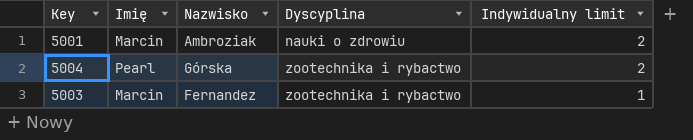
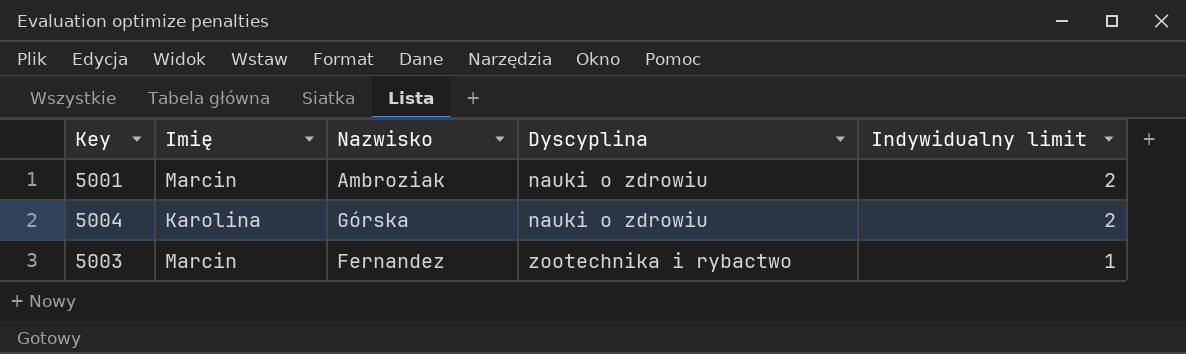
5004 | Imię: Pearl -> Karolina
5004 | Dyscyplina: zootechnika i rybactwo -> nauki o zdrowiu

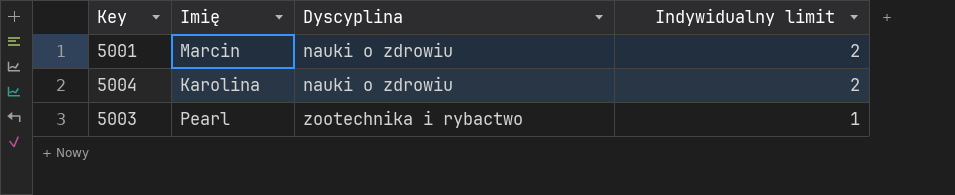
column Nazwisko | position: 3 -> none
5003 | Imię: Marcin -> Pearl

